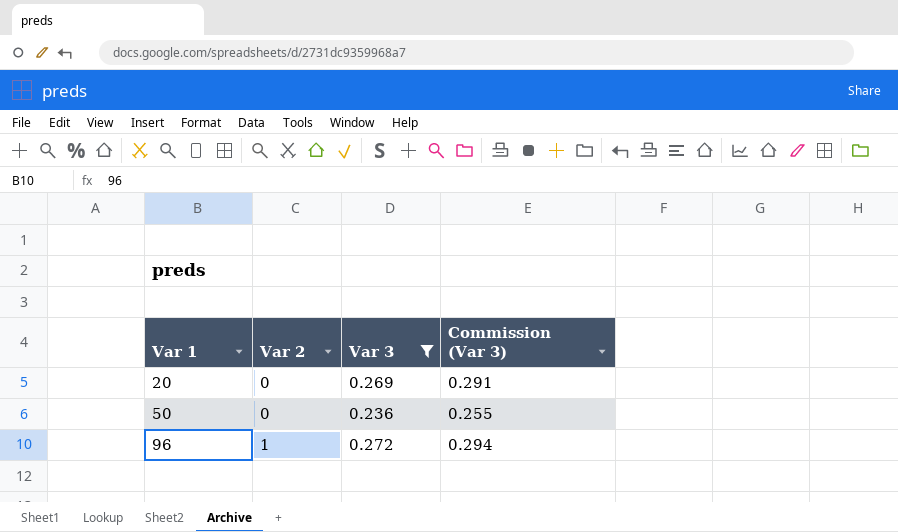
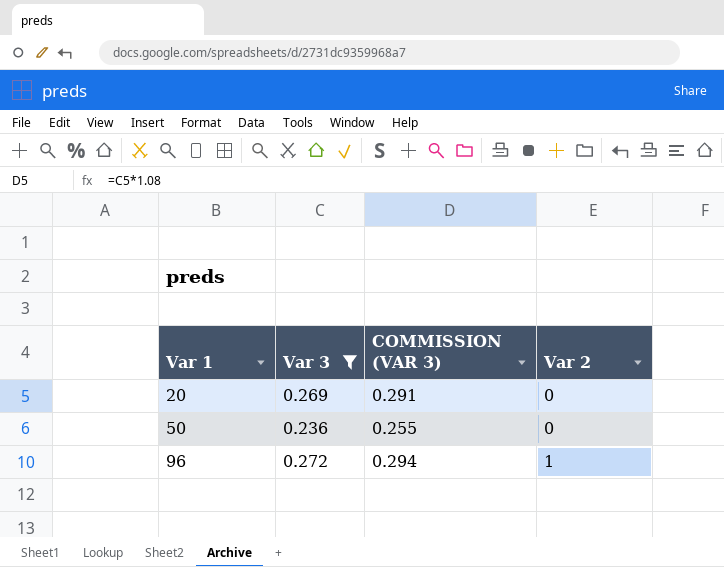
column name: Commission (Var 3) -> COMMISSION (VAR 3)
column Var 2 | position: 2 -> 4

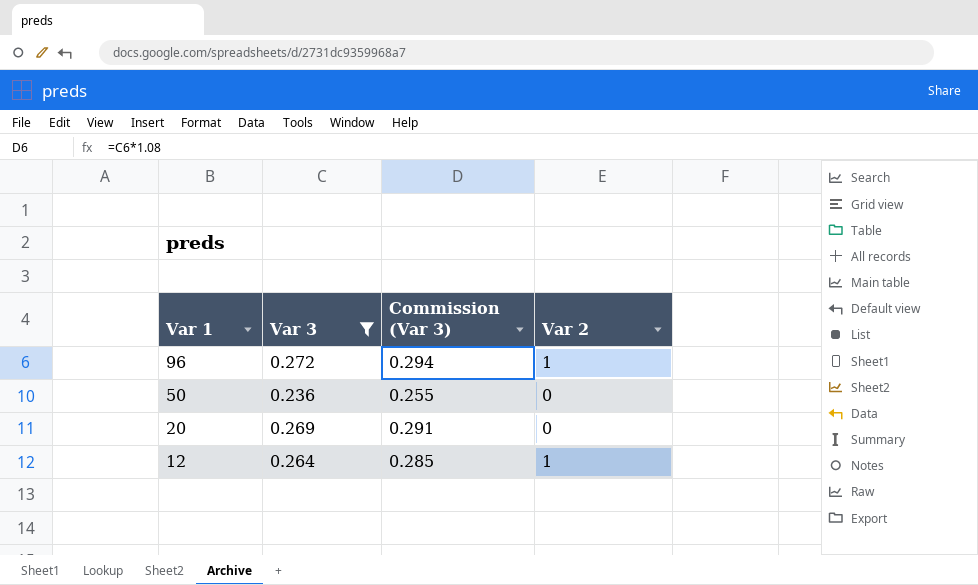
row order: Var 1 ascending -> Var 1 descending
column name: COMMISSION (VAR 3) -> Commission (Var 3)
row 12: none -> 0.264 | 0.285 | 1

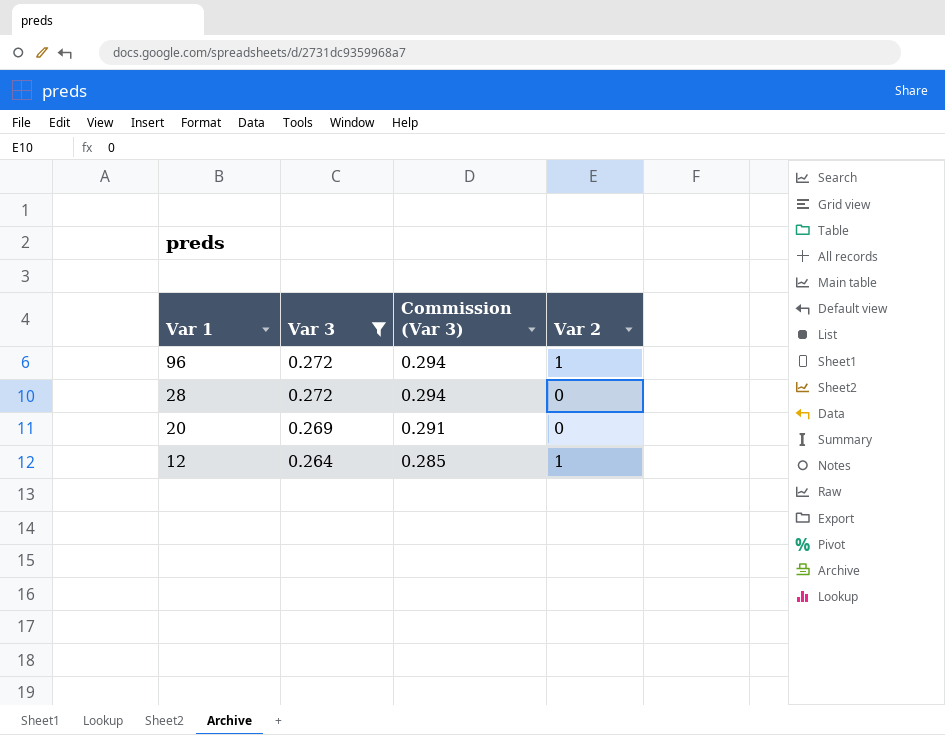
row 50: 0.236 | 0.255 | 0 -> none
row 28: none -> 0.272 | 0.294 | 0

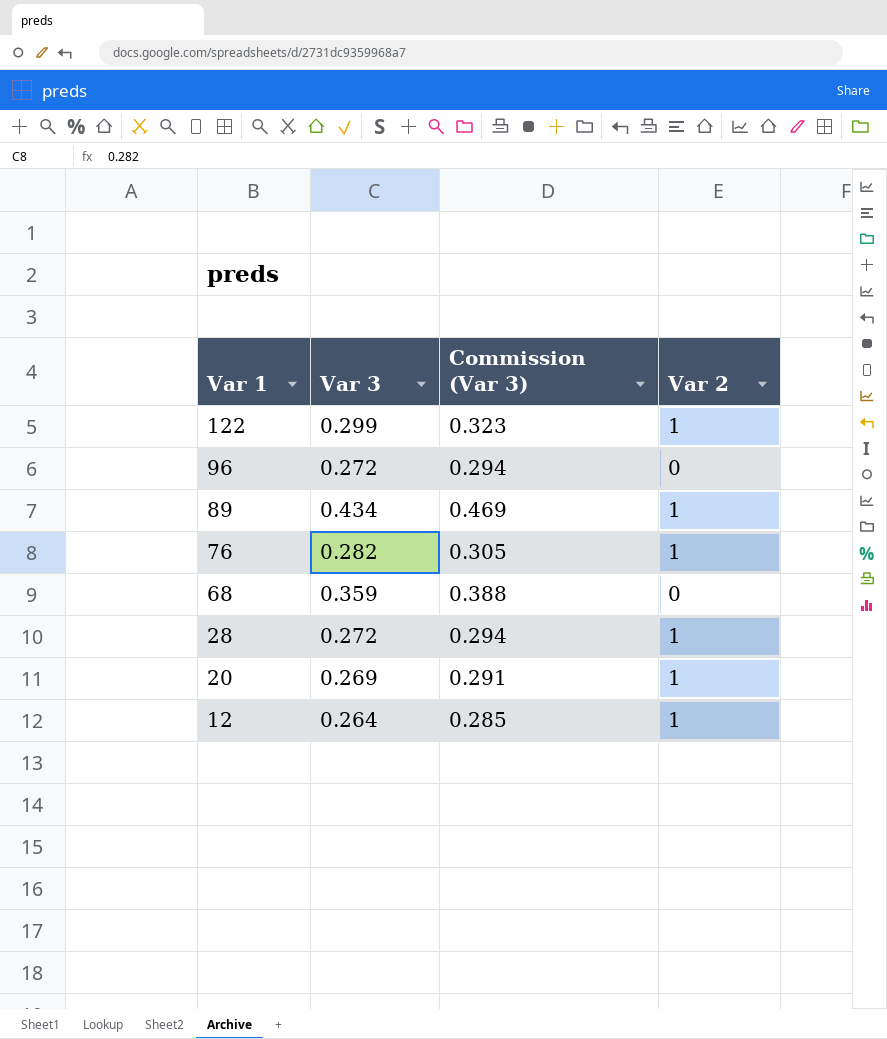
filter: Var 3 <= 0.272 -> none
96 | Var 2: 1 -> 0
28 | Var 2: 0 -> 1
20 | Var 2: 0 -> 1

